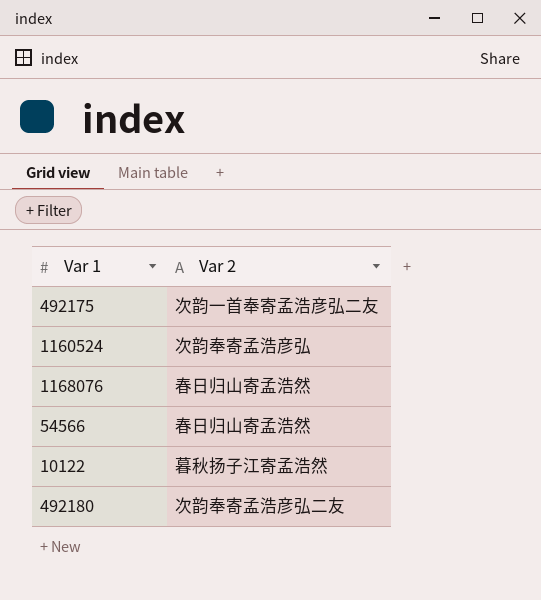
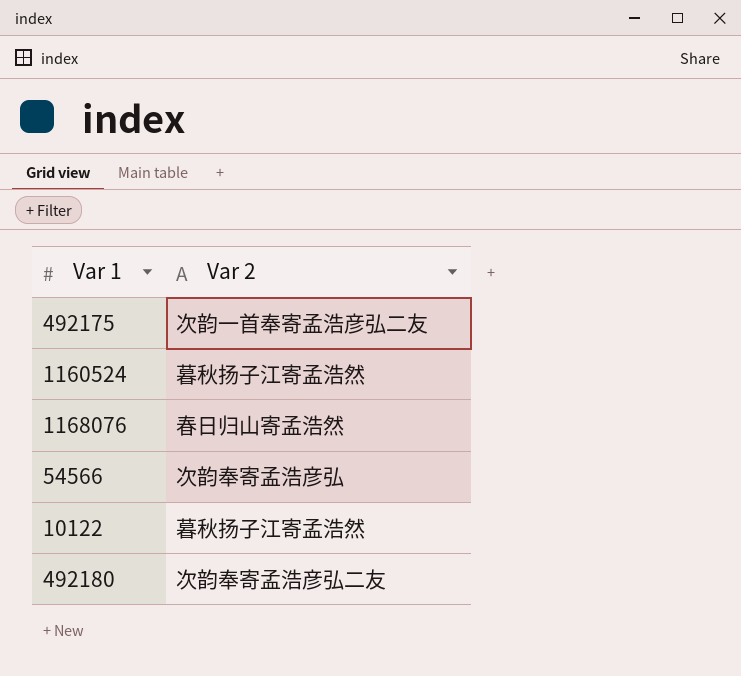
1160524 | Var 2: 次韵奉寄孟浩彦弘 -> 暮秋扬子江寄孟浩然
54566 | Var 2: 春日归山寄孟浩然 -> 次韵奉寄孟浩彦弘

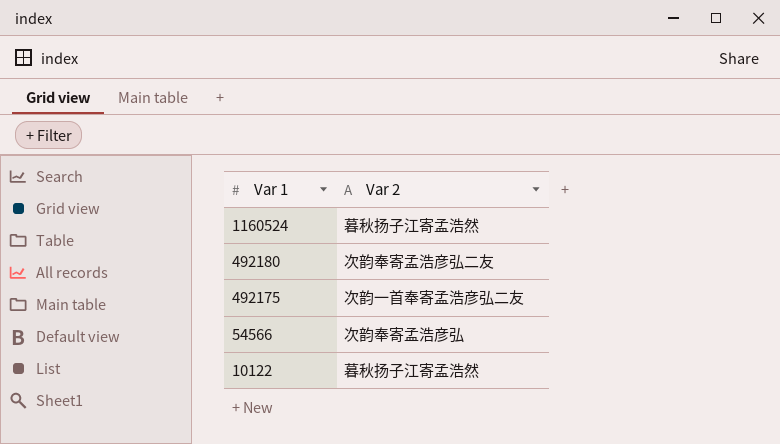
row order: none -> Var 1 descending
row 1168076: 春日归山寄孟浩然 -> none

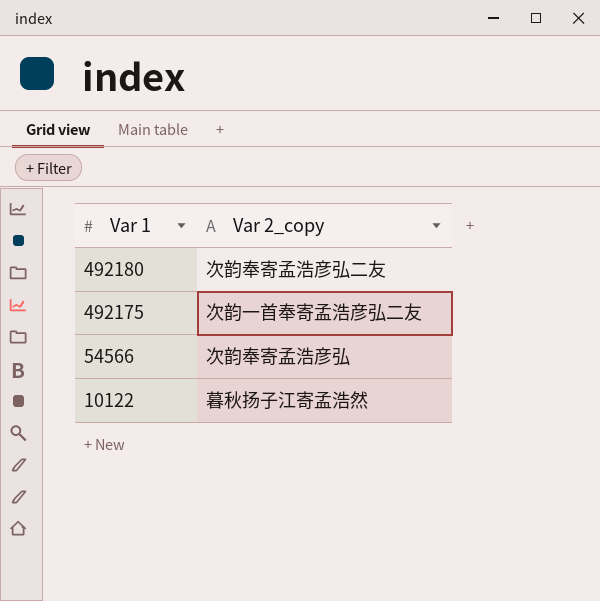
column name: Var 2 -> Var 2_copy
row 1160524: 暮秋扬子江寄孟浩然 -> none

